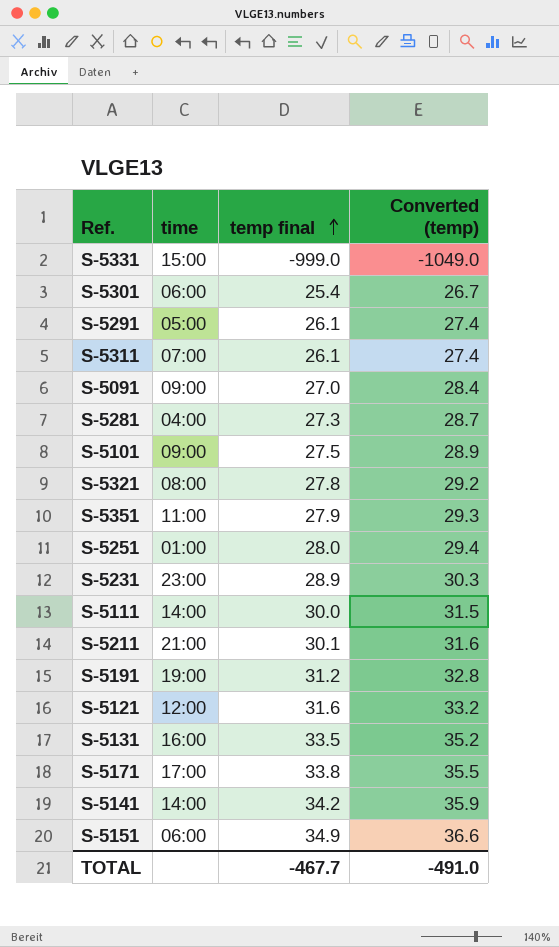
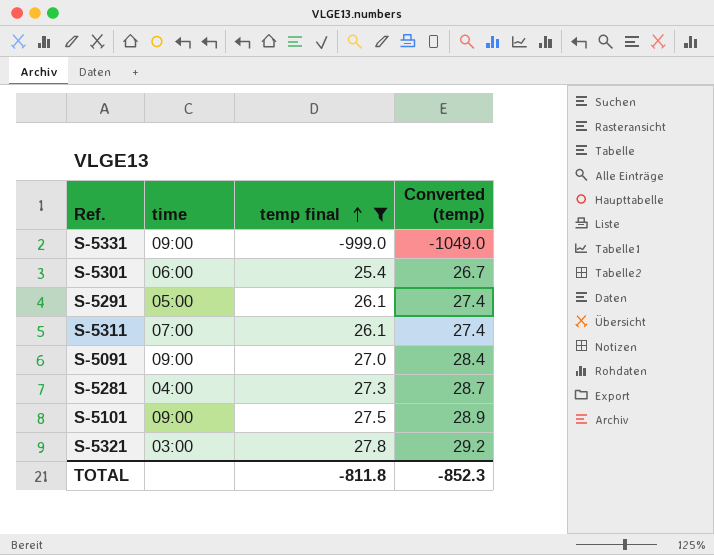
filter: none -> temp final <= 27.8
S-5331 | time: 15:00 -> 09:00
S-5321 | time: 08:00 -> 03:00
TOTAL | temp final: -467.7 -> -811.8
TOTAL | Converted (temp): -491.0 -> -852.3

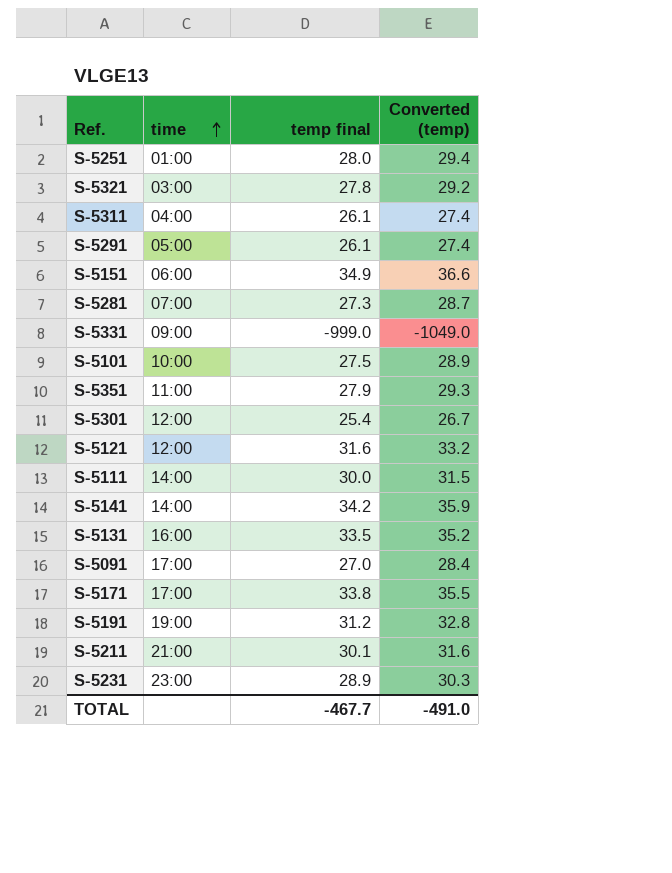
filter: temp final <= 27.8 -> none
row order: temp final ascending -> time ascending
S-5311 | time: 07:00 -> 04:00
S-5281 | time: 04:00 -> 07:00
S-5101 | time: 09:00 -> 10:00
S-5301 | time: 06:00 -> 12:00
S-5091 | time: 09:00 -> 17:00
TOTAL | temp final: -811.8 -> -467.7
TOTAL | Converted (temp): -852.3 -> -491.0

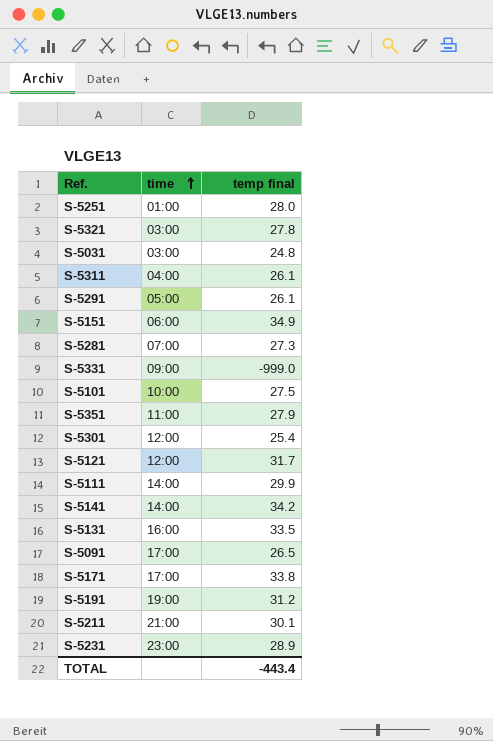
column Converted (temp) | formula: [temp final] * 1.05 -> none
row S-5031: none -> 03:00 | 24.8
S-5121 | temp final: 31.6 -> 31.7
S-5111 | temp final: 30.0 -> 29.9
S-5091 | temp final: 27.0 -> 26.5
TOTAL | temp final: -467.7 -> -443.4

